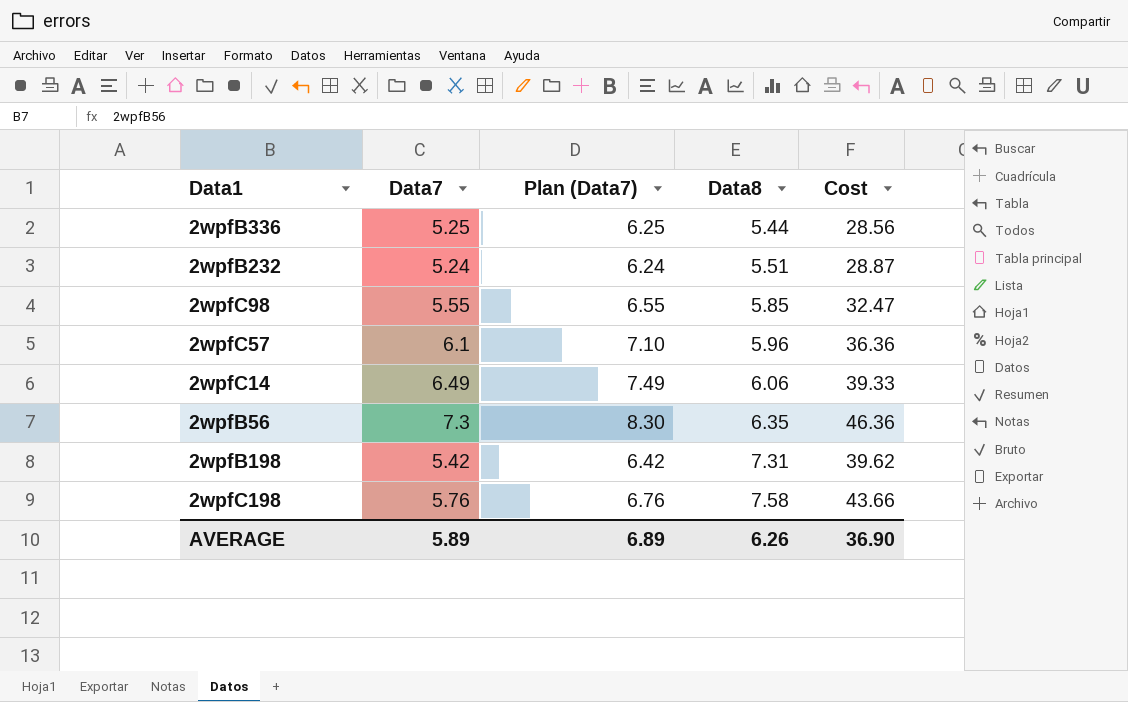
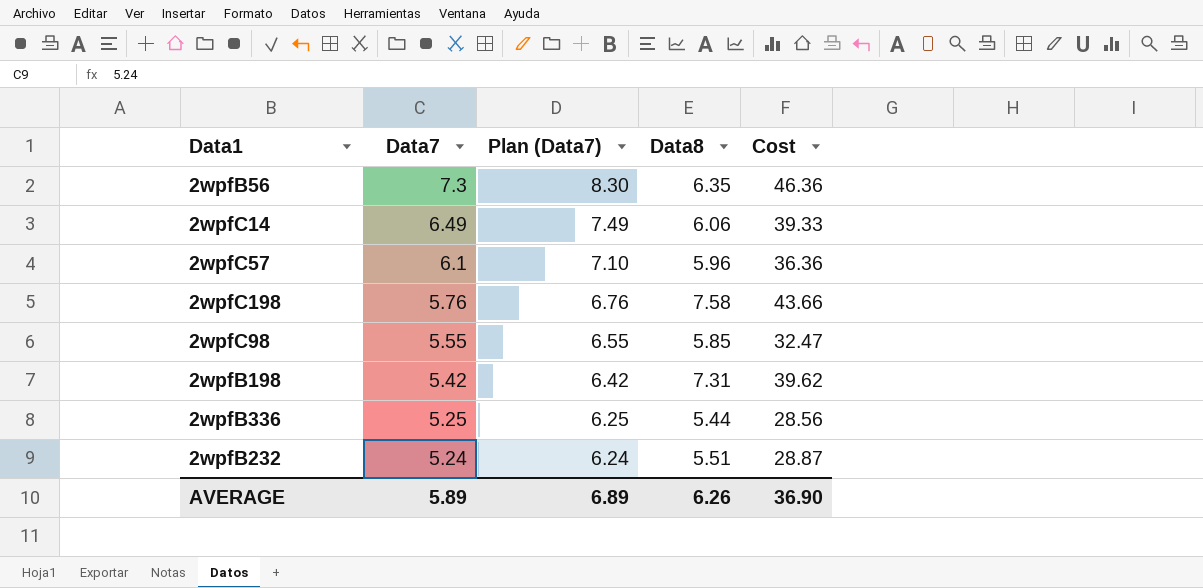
row order: Data8 ascending -> Data7 descending

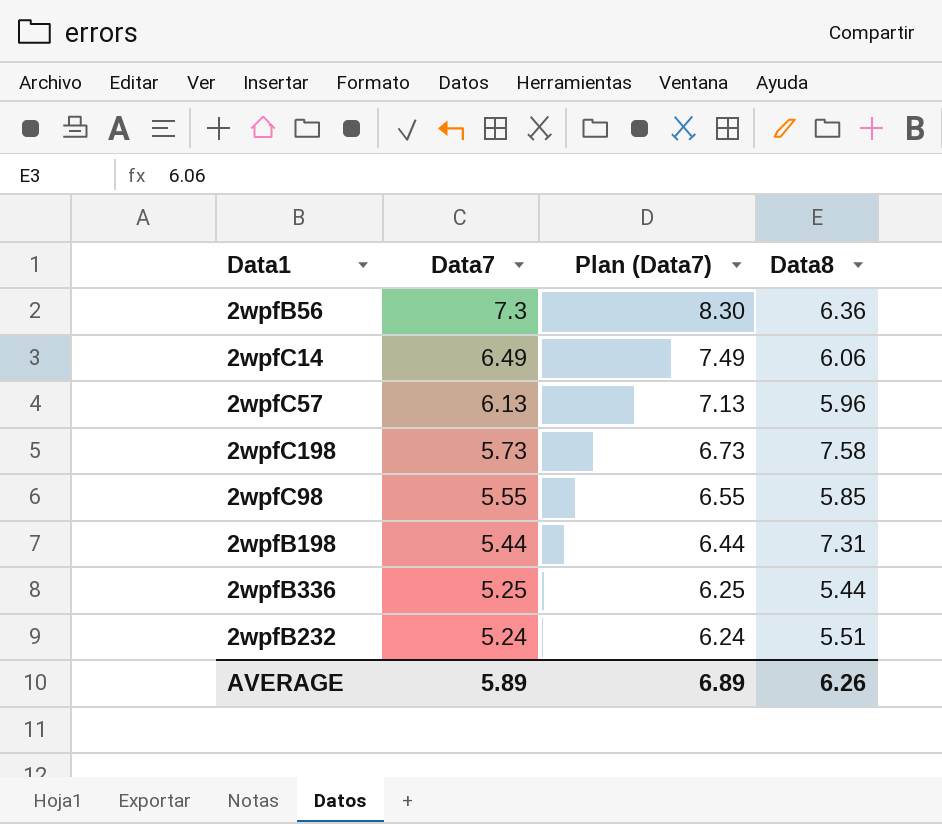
column Cost | formula: [Data7] * [Data8] -> none
2wpfB56 | Data8: 6.35 -> 6.36
2wpfC57 | Data7: 6.1 -> 6.13
2wpfC57 | Plan (Data7): 7.10 -> 7.13
2wpfC198 | Data7: 5.76 -> 5.73
2wpfC198 | Plan (Data7): 6.76 -> 6.73
2wpfB198 | Data7: 5.42 -> 5.44
2wpfB198 | Plan (Data7): 6.42 -> 6.44

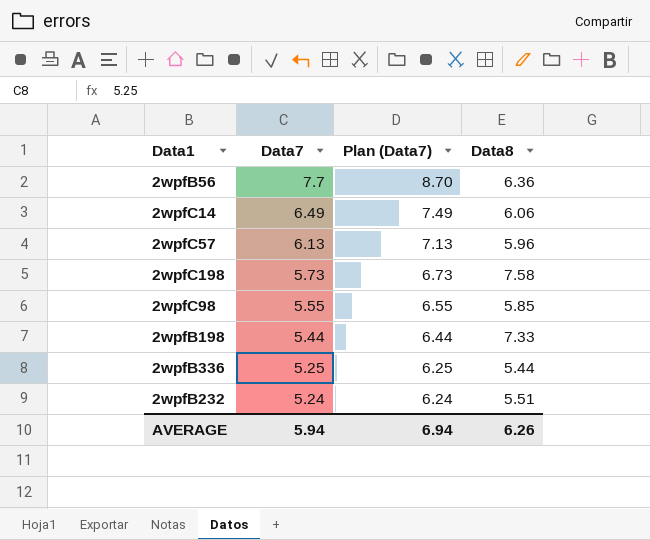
2wpfB56 | Data7: 7.3 -> 7.7
2wpfB56 | Plan (Data7): 8.30 -> 8.70
2wpfB198 | Data8: 7.31 -> 7.33
AVERAGE | Data7: 5.89 -> 5.94
AVERAGE | Plan (Data7): 6.89 -> 6.94

